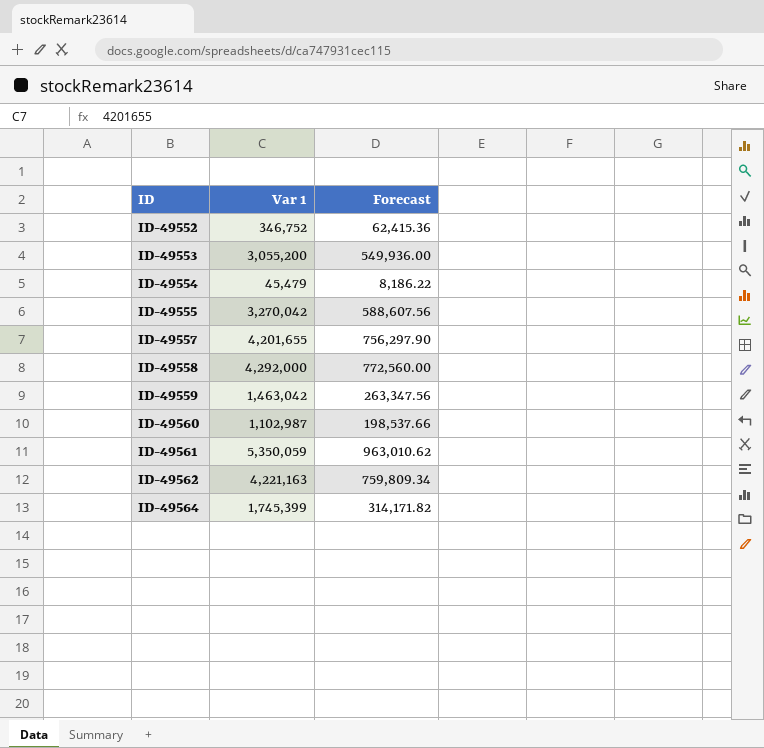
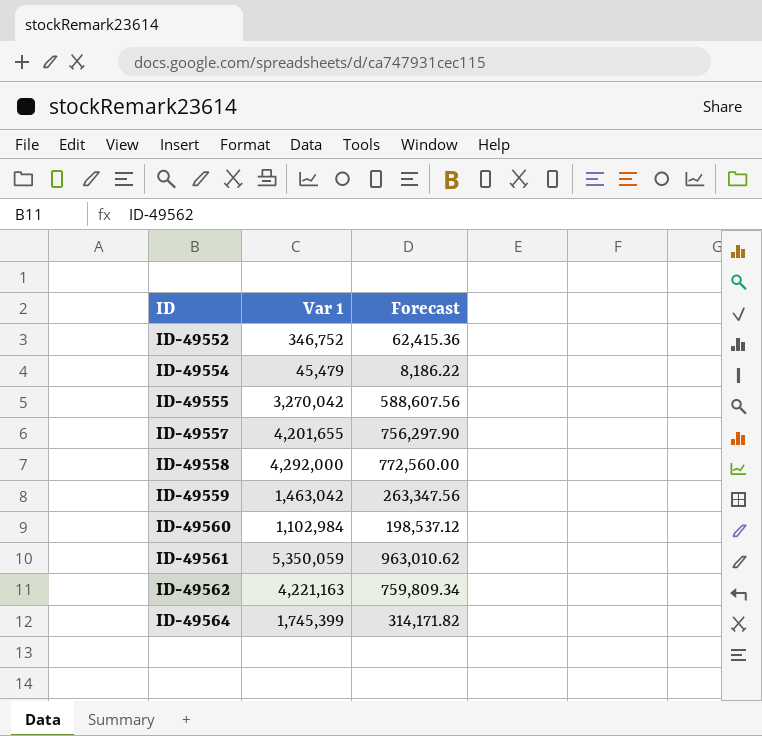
row ID-49553: 3,055,200 | 549,936.00 -> none
ID-49560 | Var 1: 1,102,987 -> 1,102,984
ID-49560 | Forecast: 198,537.66 -> 198,537.12

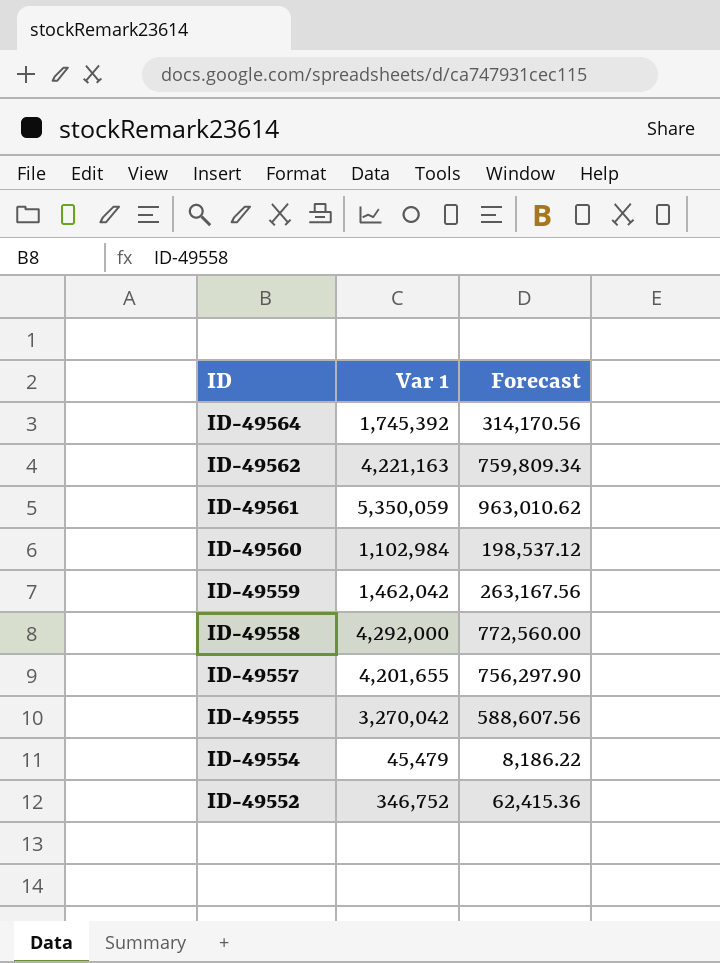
row order: ID ascending -> ID descending
ID-49564 | Var 1: 1,745,399 -> 1,745,392
ID-49564 | Forecast: 314,171.82 -> 314,170.56
ID-49559 | Var 1: 1,463,042 -> 1,462,042
ID-49559 | Forecast: 263,347.56 -> 263,167.56

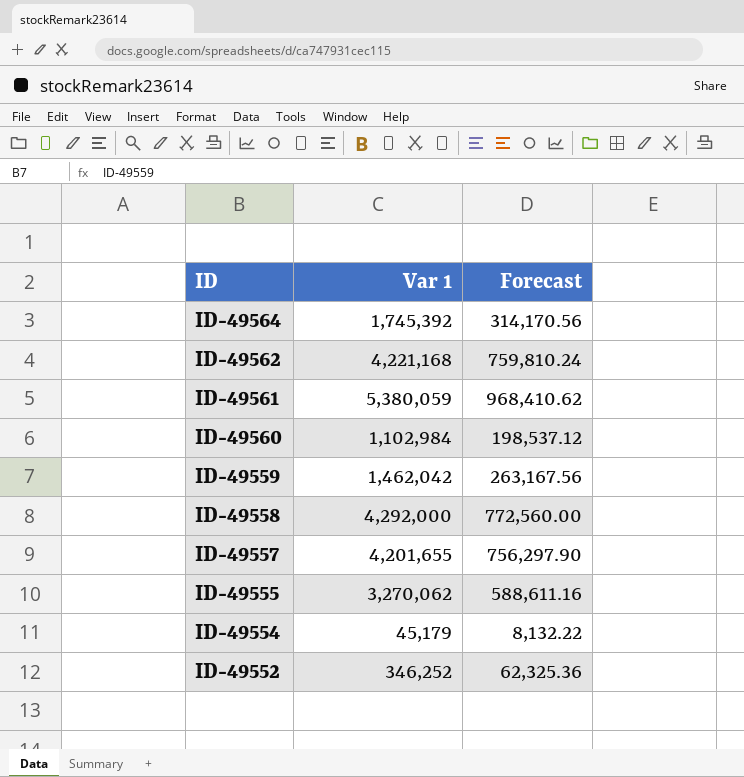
ID-49562 | Var 1: 4,221,163 -> 4,221,168
ID-49562 | Forecast: 759,809.34 -> 759,810.24
ID-49561 | Var 1: 5,350,059 -> 5,380,059
ID-49561 | Forecast: 963,010.62 -> 968,410.62
ID-49555 | Var 1: 3,270,042 -> 3,270,062
ID-49555 | Forecast: 588,607.56 -> 588,611.16
ID-49554 | Var 1: 45,479 -> 45,179
ID-49554 | Forecast: 8,186.22 -> 8,132.22
ID-49552 | Var 1: 346,752 -> 346,252
ID-49552 | Forecast: 62,415.36 -> 62,325.36

